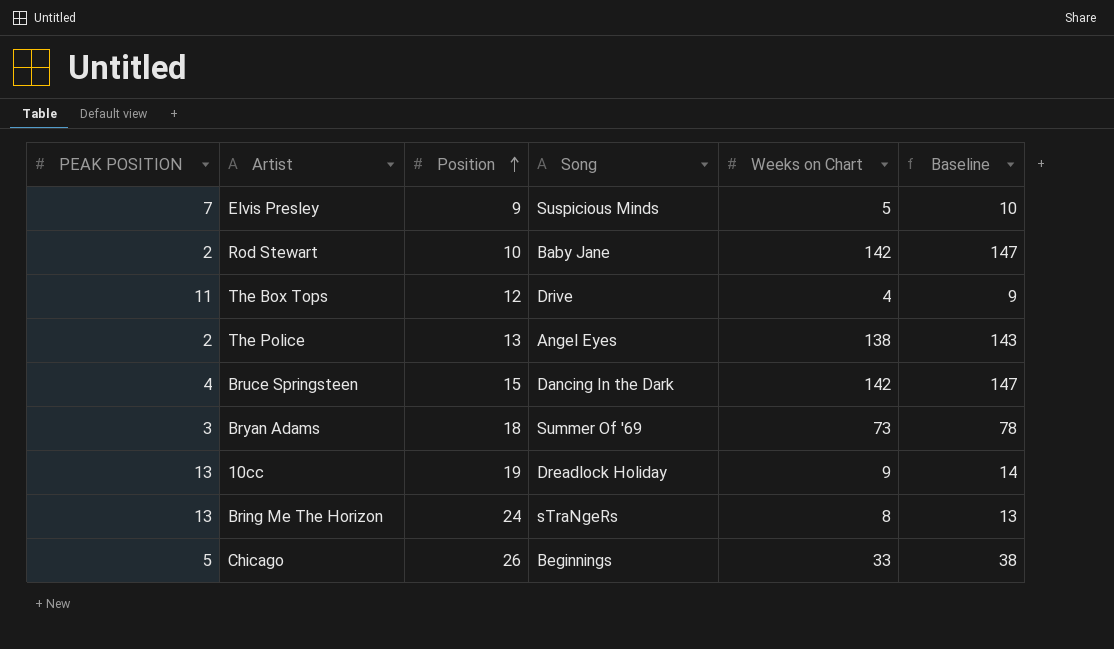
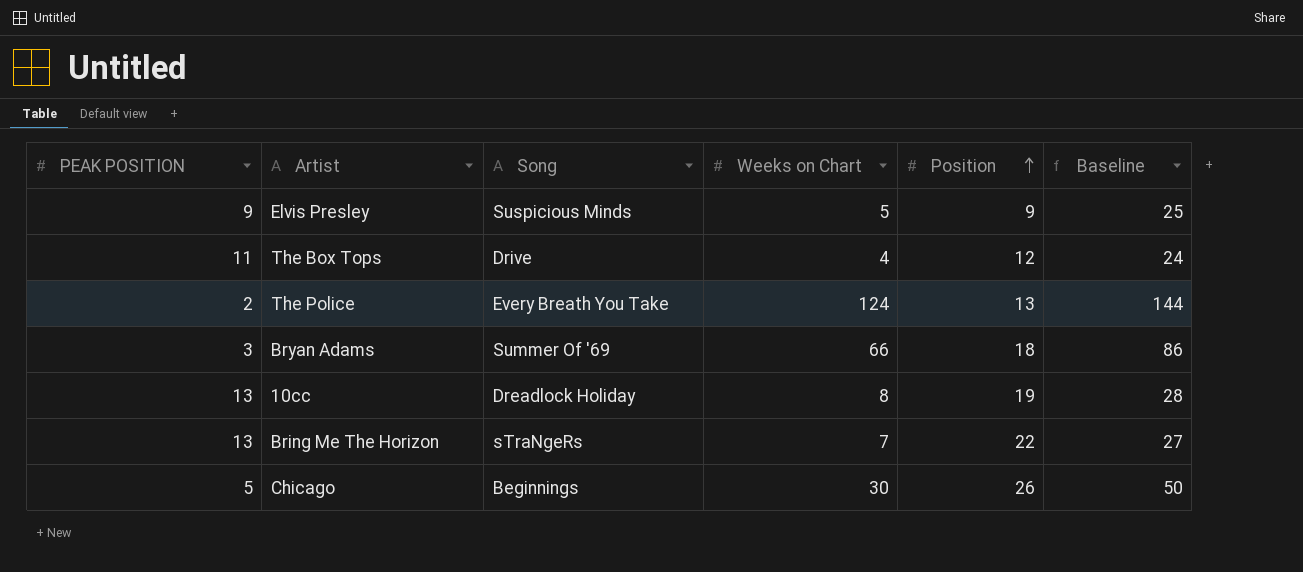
column Position | position: 3 -> 5
column Baseline | formula: [Weeks on Chart] + 5 -> [Weeks on Chart] + 20
row Rod Stewart: 2 | 10 | Baby Jane | 142 | 147 -> none
row Bruce Springsteen: 4 | 15 | Dancing In the Dark | 142 | 147 -> none
Elvis Presley | PEAK POSITION: 7 -> 9
The Police | Song: Angel Eyes -> Every Breath You Take
The Police | Weeks on Chart: 138 -> 124
Bryan Adams | Weeks on Chart: 73 -> 66
10cc | Weeks on Chart: 9 -> 8
Bring Me The Horizon | Weeks on Chart: 8 -> 7
Bring Me The Horizon | Position: 24 -> 22
Chicago | Weeks on Chart: 33 -> 30

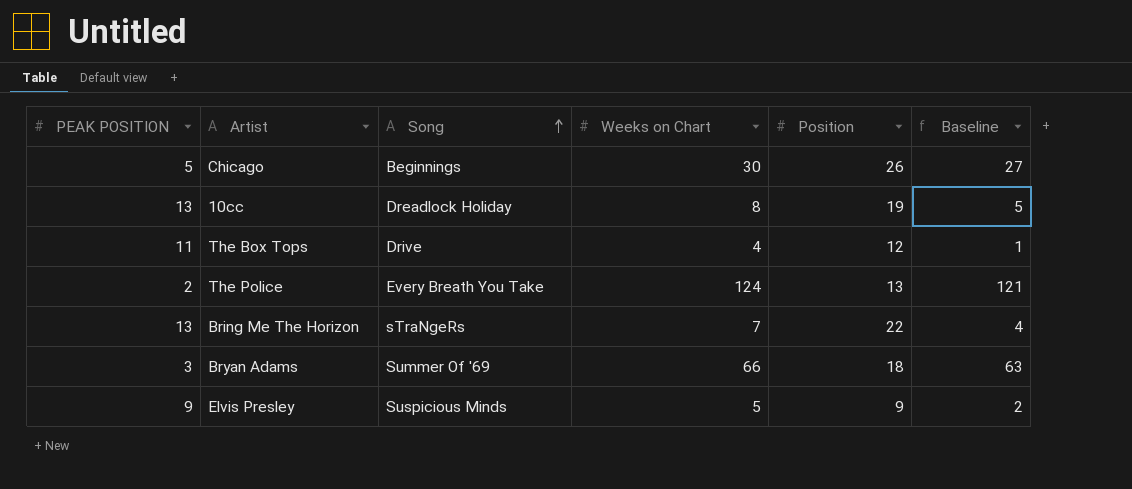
row order: Position ascending -> Song ascending
column Baseline | formula: [Weeks on Chart] + 20 -> [Weeks on Chart] - 3

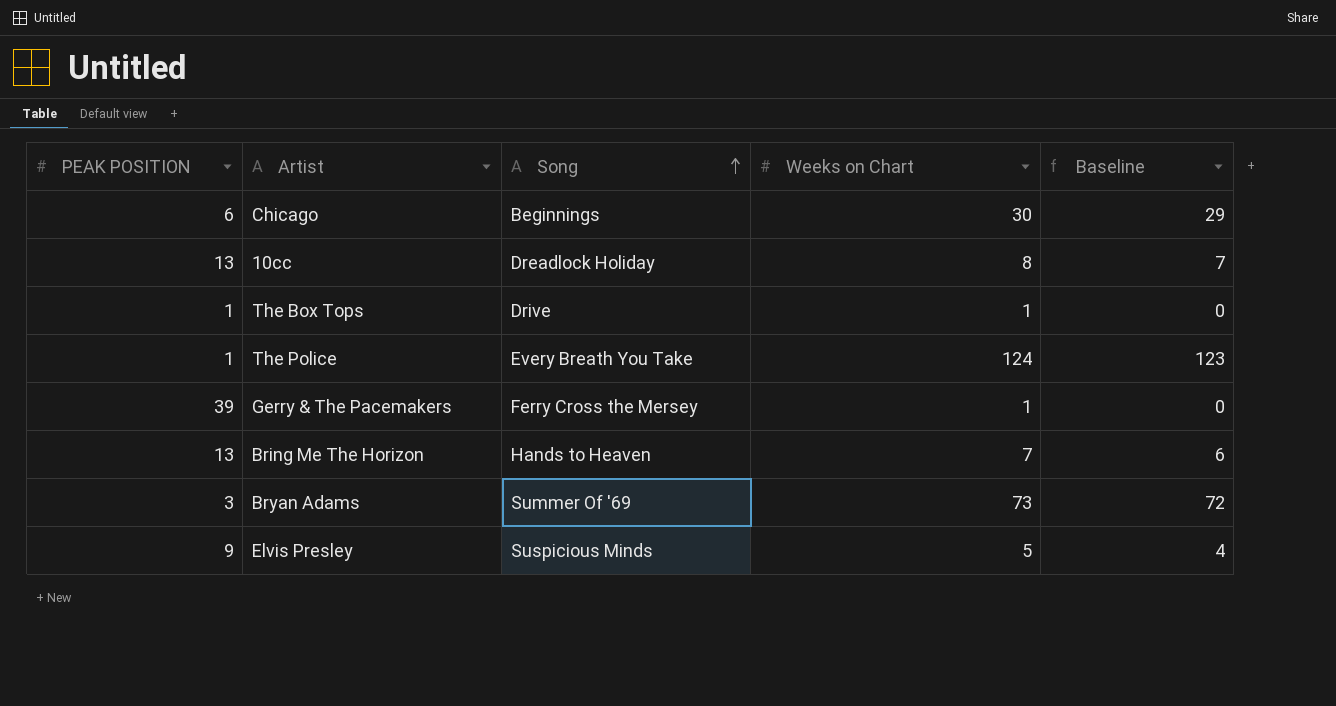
column Position | position: 5 -> none
column Baseline | formula: [Weeks on Chart] - 3 -> [Weeks on Chart] - 1
Chicago | PEAK POSITION: 5 -> 6
The Box Tops | PEAK POSITION: 11 -> 1
The Box Tops | Weeks on Chart: 4 -> 1
The Police | PEAK POSITION: 2 -> 1
row Gerry & The Pacemakers: none -> 39 | Ferry Cross the Mersey | 1 | 0
Bring Me The Horizon | Song: sTraNgeRs -> Hands to Heaven
Bryan Adams | Weeks on Chart: 66 -> 73

